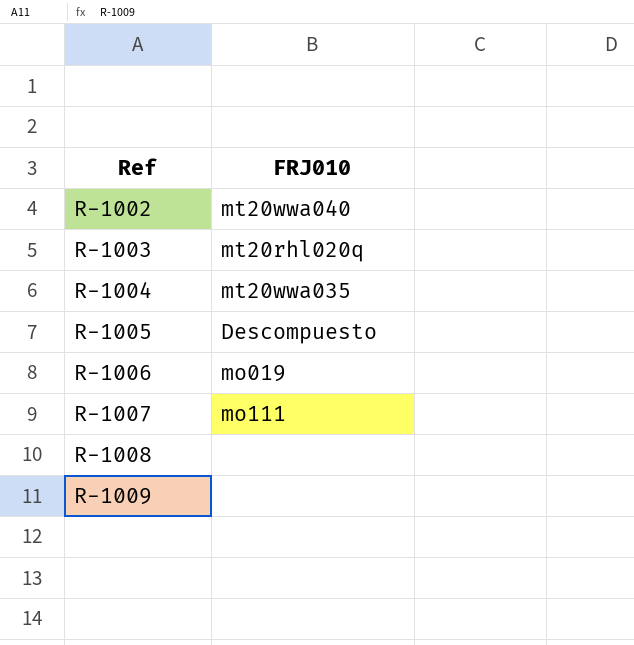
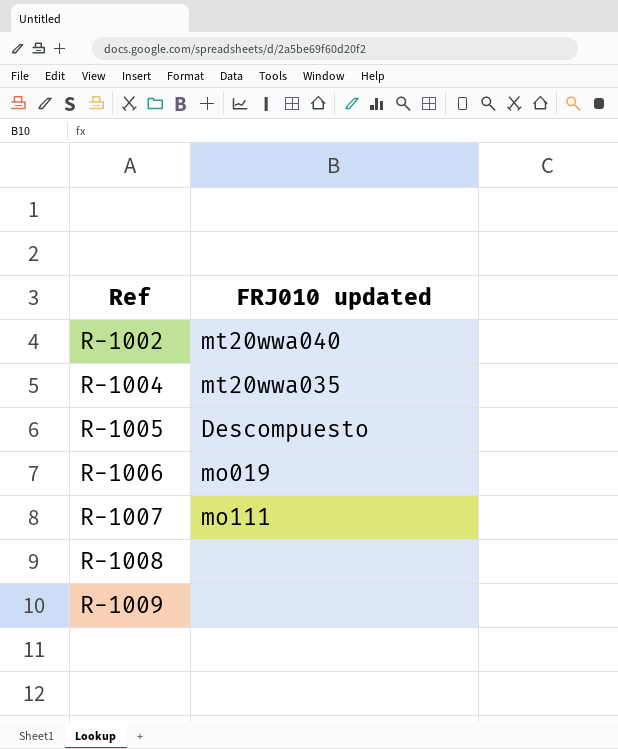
column name: FRJ010 -> FRJ010 updated
row R-1003: mt20rhl020q -> none

